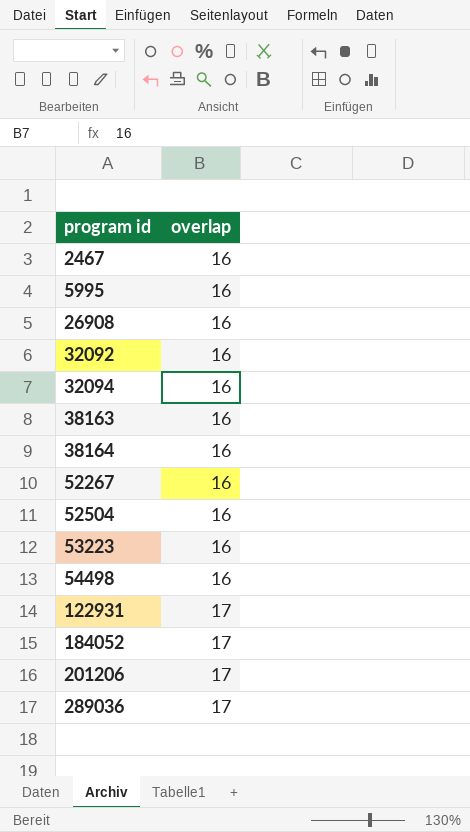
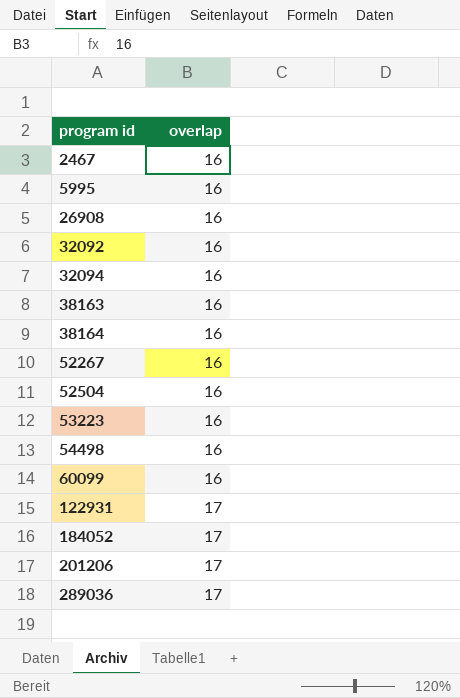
row 60099: none -> 16

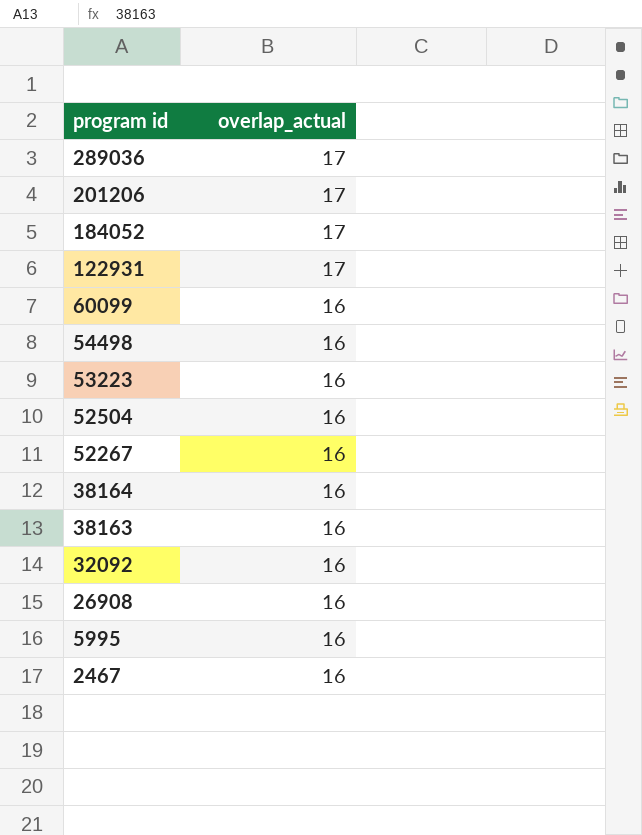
row order: program id ascending -> program id descending
column name: overlap -> overlap_actual
row 32094: 16 -> none

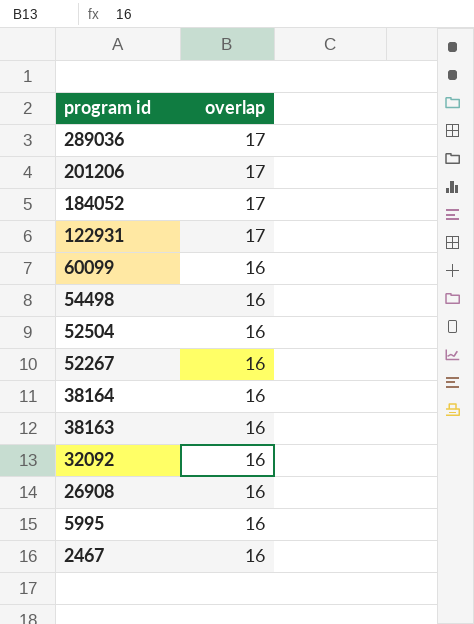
column name: overlap_actual -> overlap
row 53223: 16 -> none

